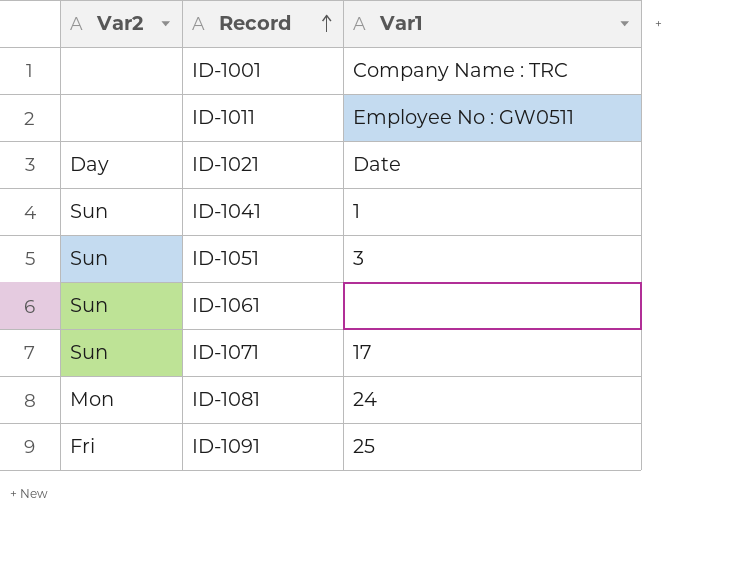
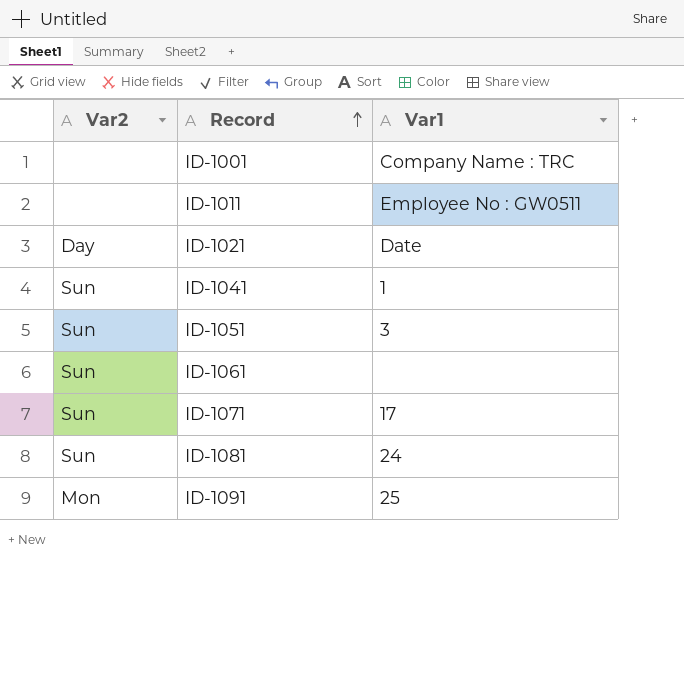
ID-1081 | Var2: Mon -> Sun
ID-1091 | Var2: Fri -> Mon

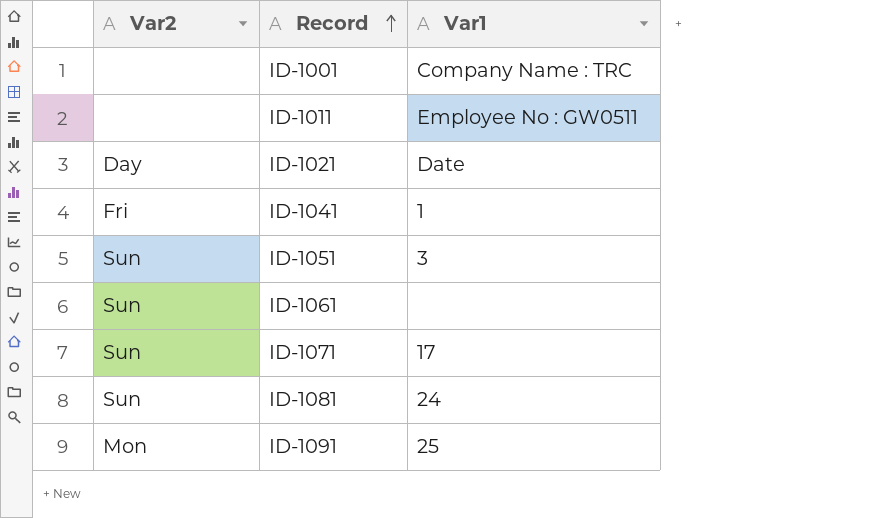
ID-1041 | Var2: Sun -> Fri

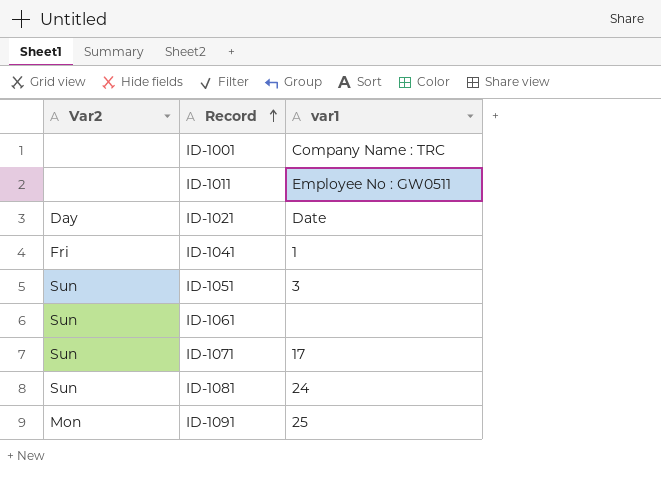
column name: Var1 -> var1

